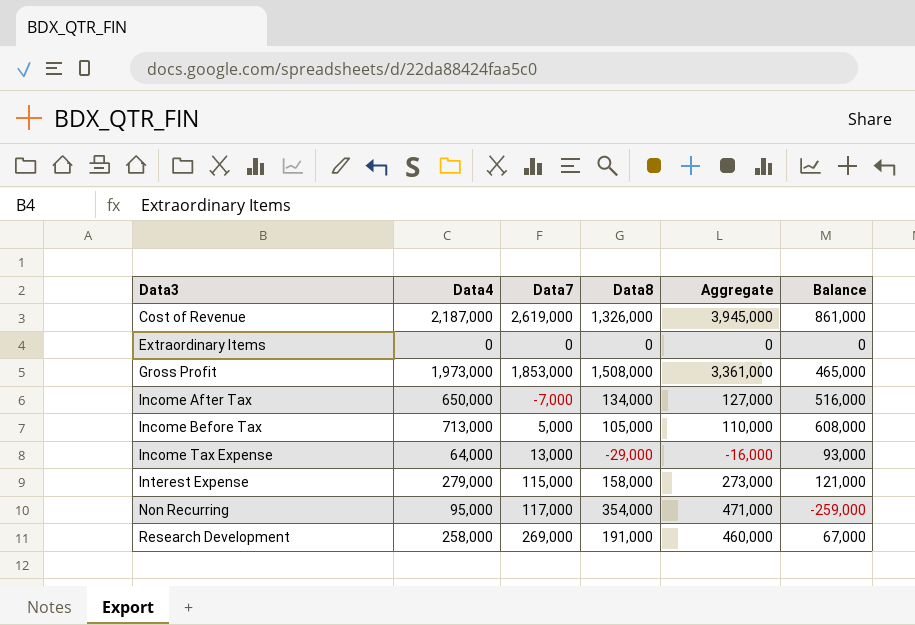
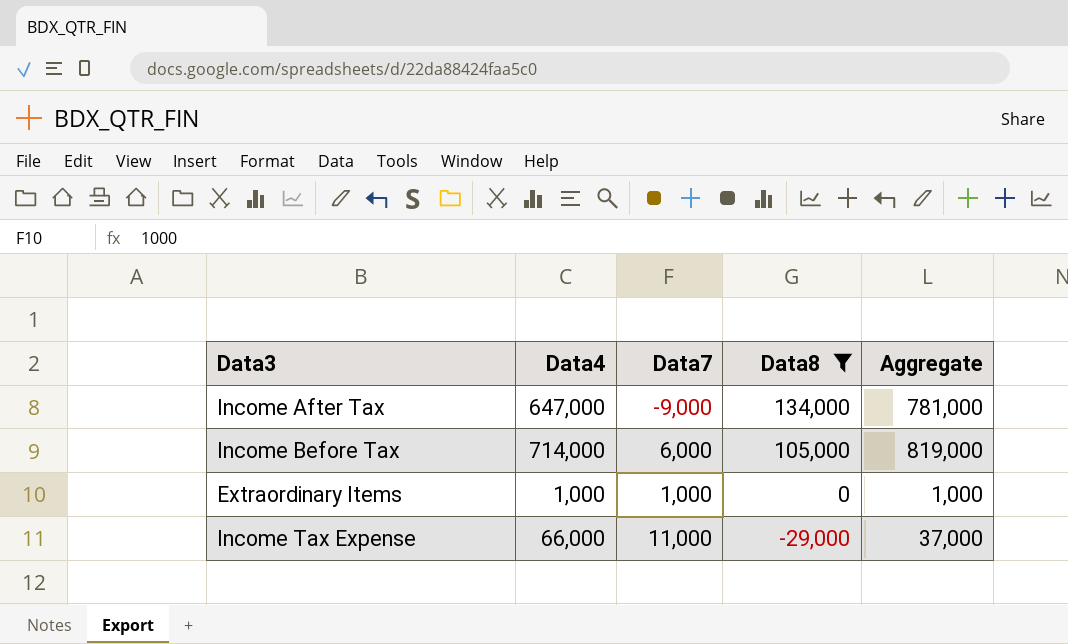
filter: none -> Data8 <= 134,000
row order: Data3 ascending -> Data8 descending
column Balance | formula: [Data4] - [Data8] -> none
column Aggregate | formula: [Data7] + [Data8] -> [Data4] + [Data8]
Income After Tax | Data4: 650,000 -> 647,000
Income After Tax | Data7: -7,000 -> -9,000
Income Before Tax | Data4: 713,000 -> 714,000
Income Before Tax | Data7: 5,000 -> 6,000
Extraordinary Items | Data4: 0 -> 1,000
Extraordinary Items | Data7: 0 -> 1,000
Income Tax Expense | Data4: 64,000 -> 66,000
Income Tax Expense | Data7: 13,000 -> 11,000

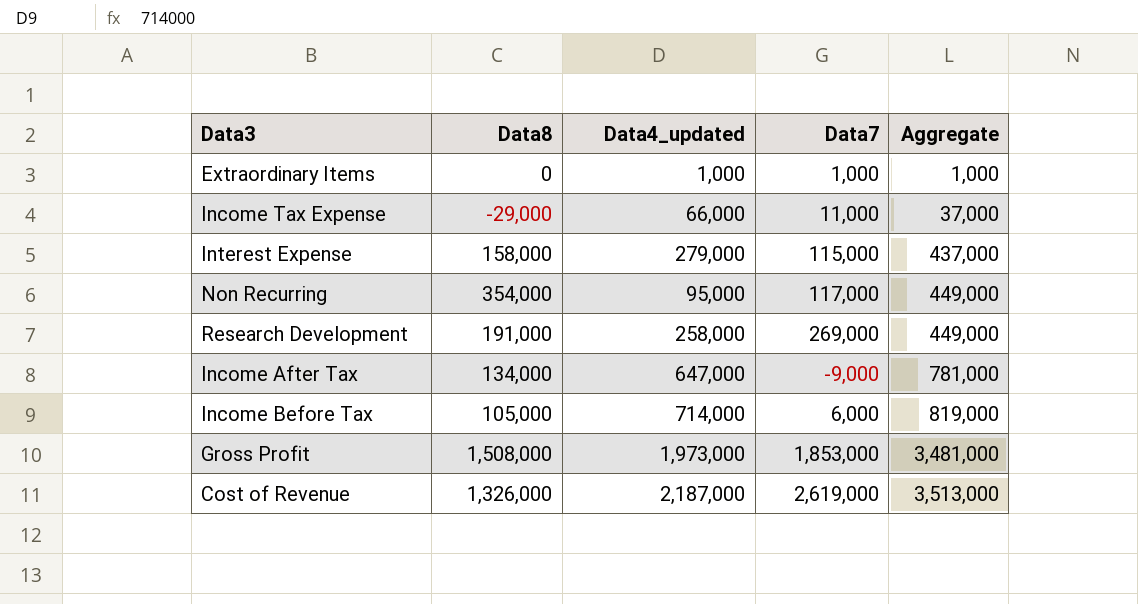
filter: Data8 <= 134,000 -> none
row order: Data8 descending -> Aggregate ascending
column Data8 | position: 4 -> 2
column name: Data4 -> Data4_updated

